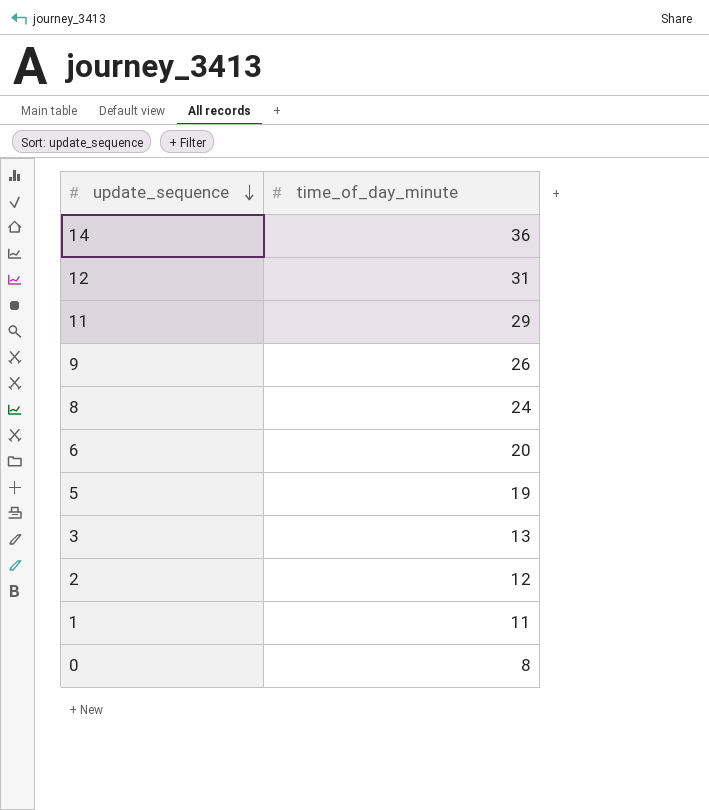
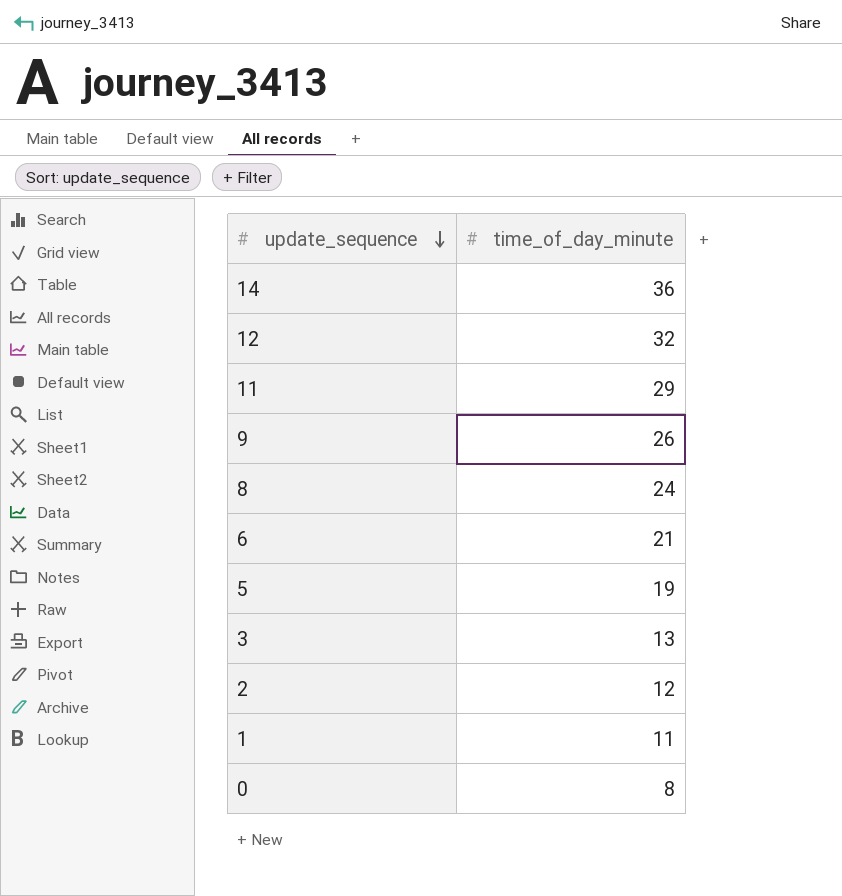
12 | time_of_day_minute: 31 -> 32
6 | time_of_day_minute: 20 -> 21

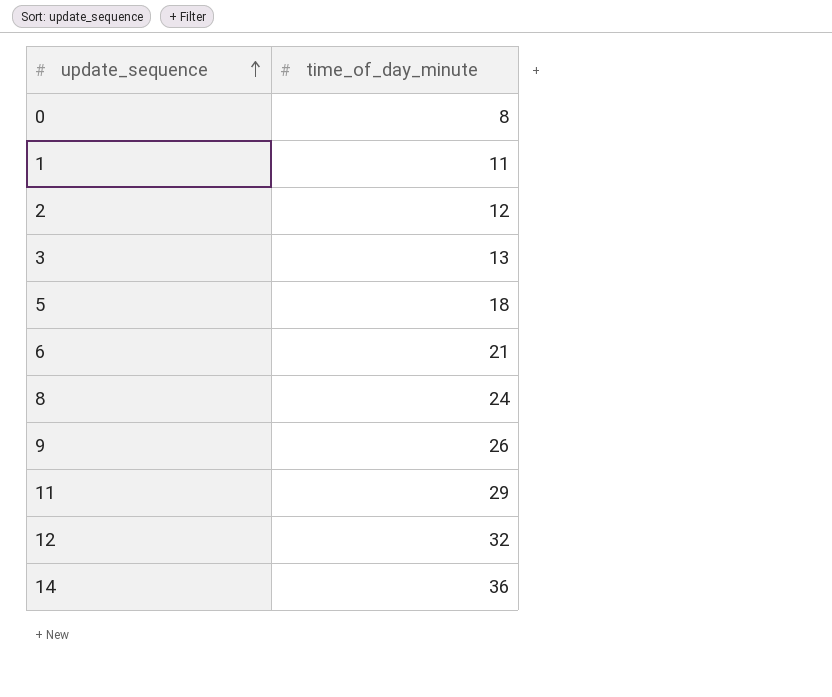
row order: update_sequence descending -> update_sequence ascending
5 | time_of_day_minute: 19 -> 18

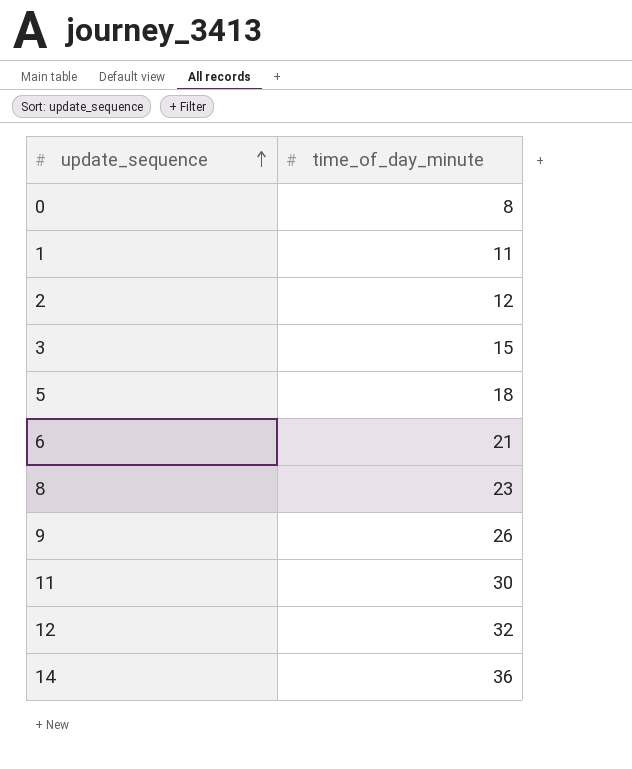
3 | time_of_day_minute: 13 -> 15
8 | time_of_day_minute: 24 -> 23
11 | time_of_day_minute: 29 -> 30

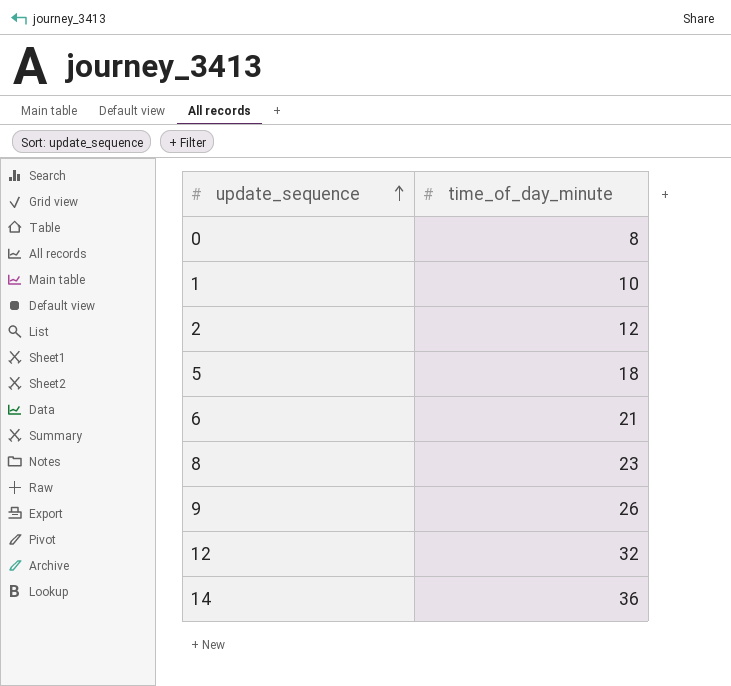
row 3: 15 -> none
row 11: 30 -> none
1 | time_of_day_minute: 11 -> 10

